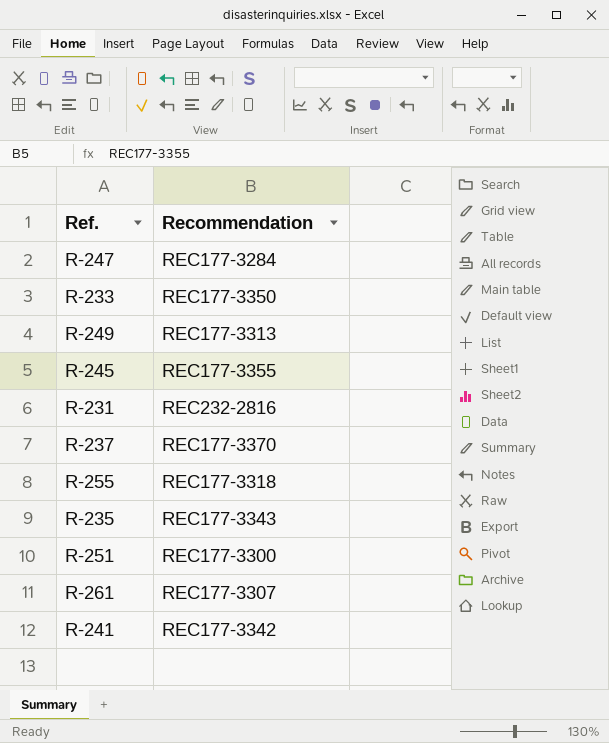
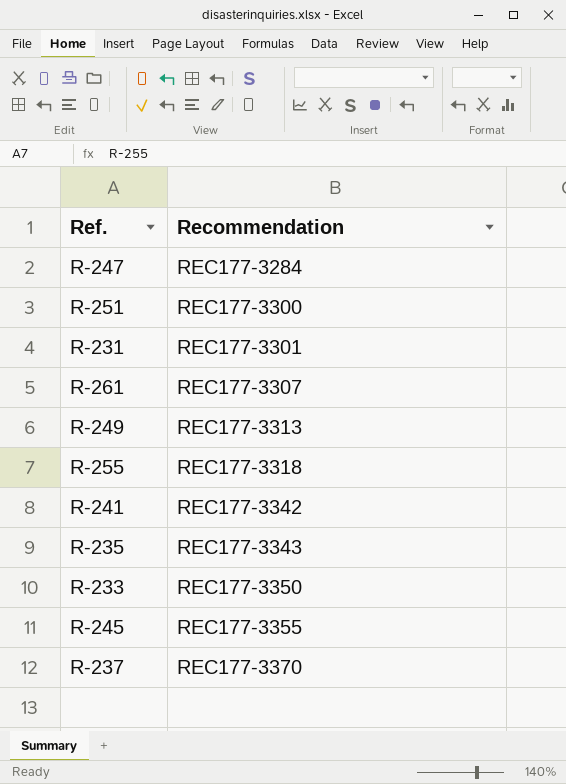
row order: none -> Recommendation ascending
R-231 | Recommendation: REC232-2816 -> REC177-3301

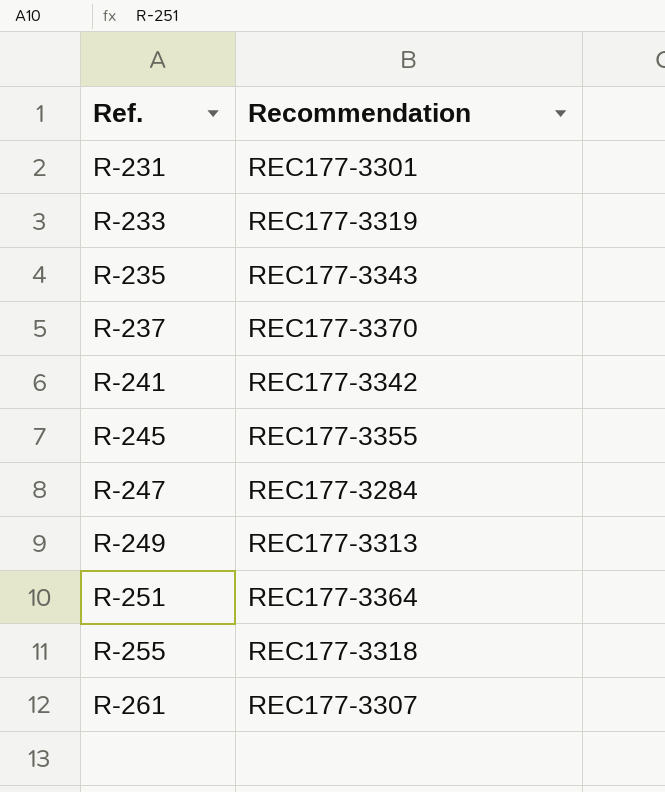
row order: Recommendation ascending -> Ref. ascending
R-233 | Recommendation: REC177-3350 -> REC177-3319
R-251 | Recommendation: REC177-3300 -> REC177-3364

